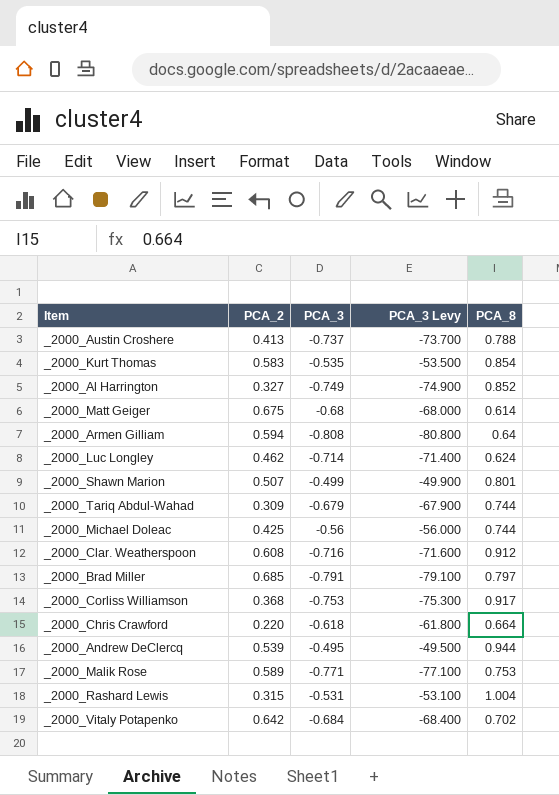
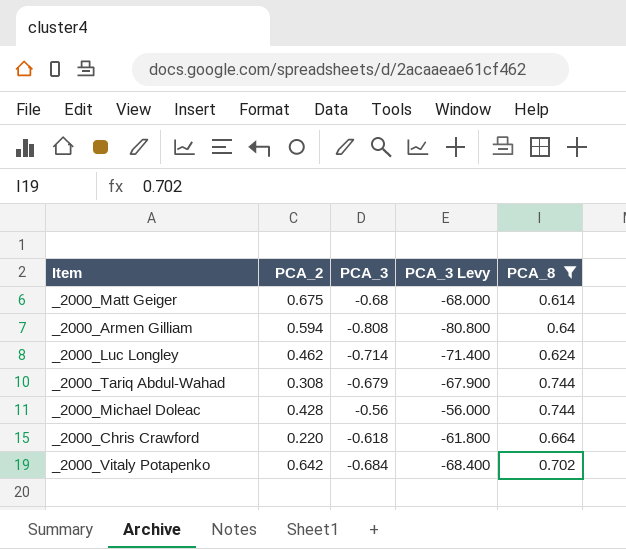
filter: none -> PCA_8 <= 0.744
_2000_Tariq Abdul-Wahad | PCA_2: 0.309 -> 0.308
_2000_Michael Doleac | PCA_2: 0.425 -> 0.428

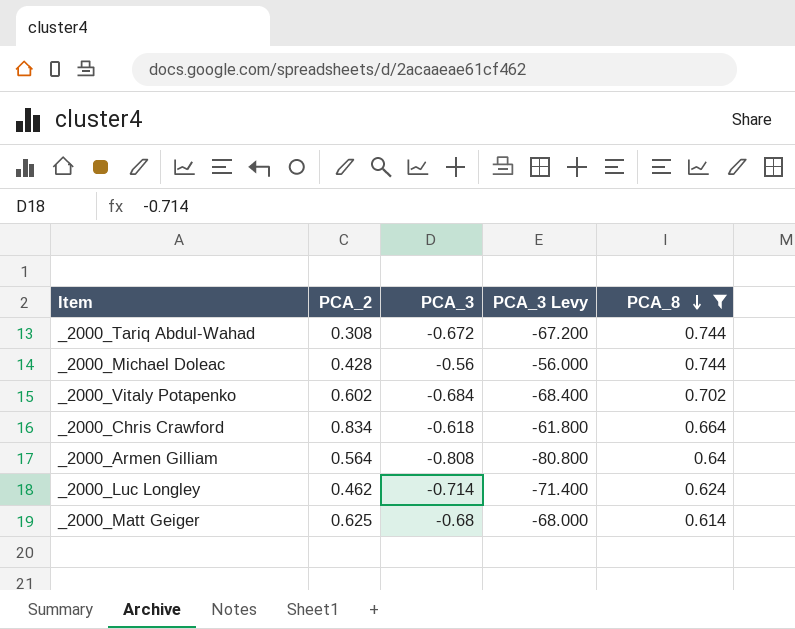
row order: none -> PCA_8 descending
_2000_Tariq Abdul-Wahad | PCA_3: -0.679 -> -0.672
_2000_Tariq Abdul-Wahad | PCA_3 Levy: -67.900 -> -67.200
_2000_Vitaly Potapenko | PCA_2: 0.642 -> 0.602
_2000_Chris Crawford | PCA_2: 0.220 -> 0.834
_2000_Armen Gilliam | PCA_2: 0.594 -> 0.564
_2000_Matt Geiger | PCA_2: 0.675 -> 0.625

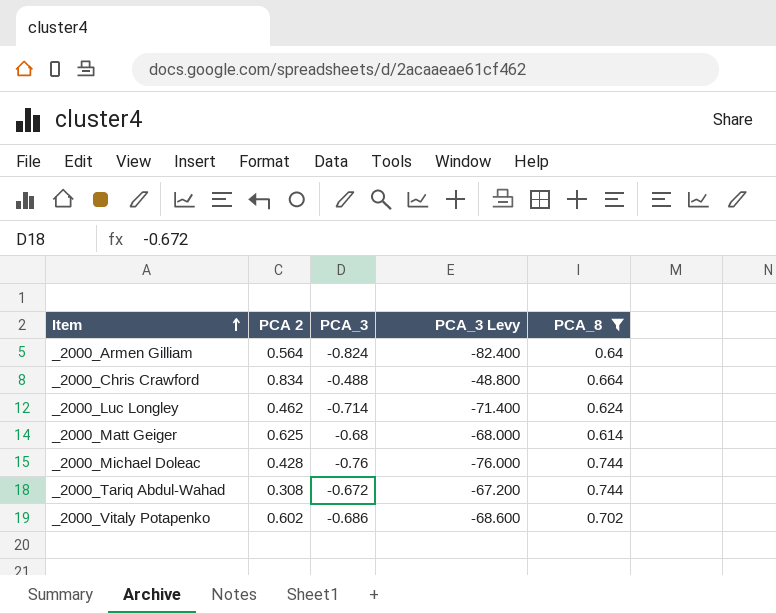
row order: PCA_8 descending -> Item ascending
column name: PCA_2 -> PCA 2
_2000_Armen Gilliam | PCA_3: -0.808 -> -0.824
_2000_Armen Gilliam | PCA_3 Levy: -80.800 -> -82.400
_2000_Chris Crawford | PCA_3: -0.618 -> -0.488
_2000_Chris Crawford | PCA_3 Levy: -61.800 -> -48.800
_2000_Michael Doleac | PCA_3: -0.56 -> -0.76
_2000_Michael Doleac | PCA_3 Levy: -56.000 -> -76.000
_2000_Vitaly Potapenko | PCA_3: -0.684 -> -0.686
_2000_Vitaly Potapenko | PCA_3 Levy: -68.400 -> -68.600

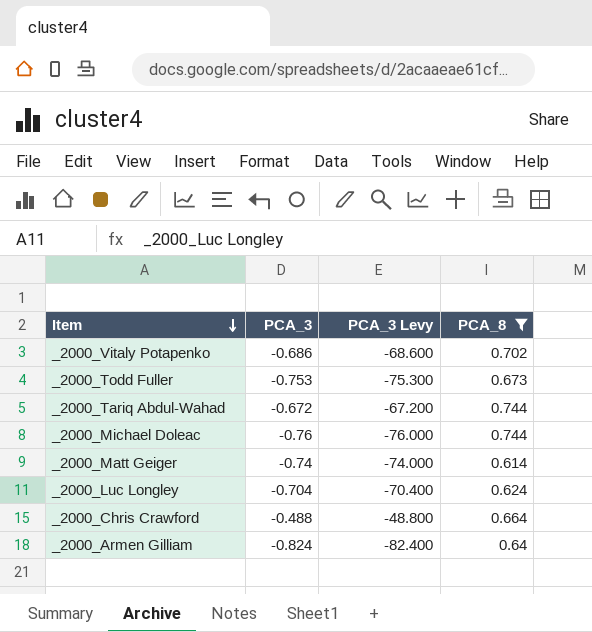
row order: Item ascending -> Item descending
column PCA 2 | position: 2 -> none
row _2000_Todd Fuller: none -> -0.753 | -75.300 | 0.673
_2000_Matt Geiger | PCA_3: -0.68 -> -0.74
_2000_Matt Geiger | PCA_3 Levy: -68.000 -> -74.000
_2000_Luc Longley | PCA_3: -0.714 -> -0.704
_2000_Luc Longley | PCA_3 Levy: -71.400 -> -70.400

